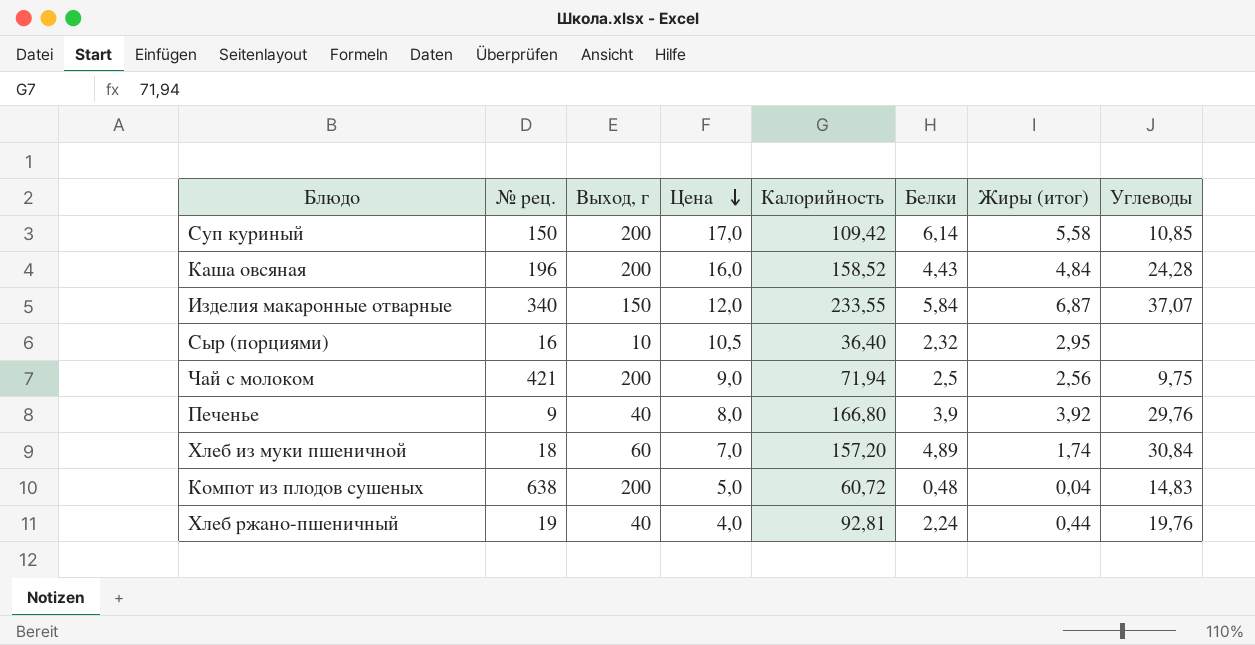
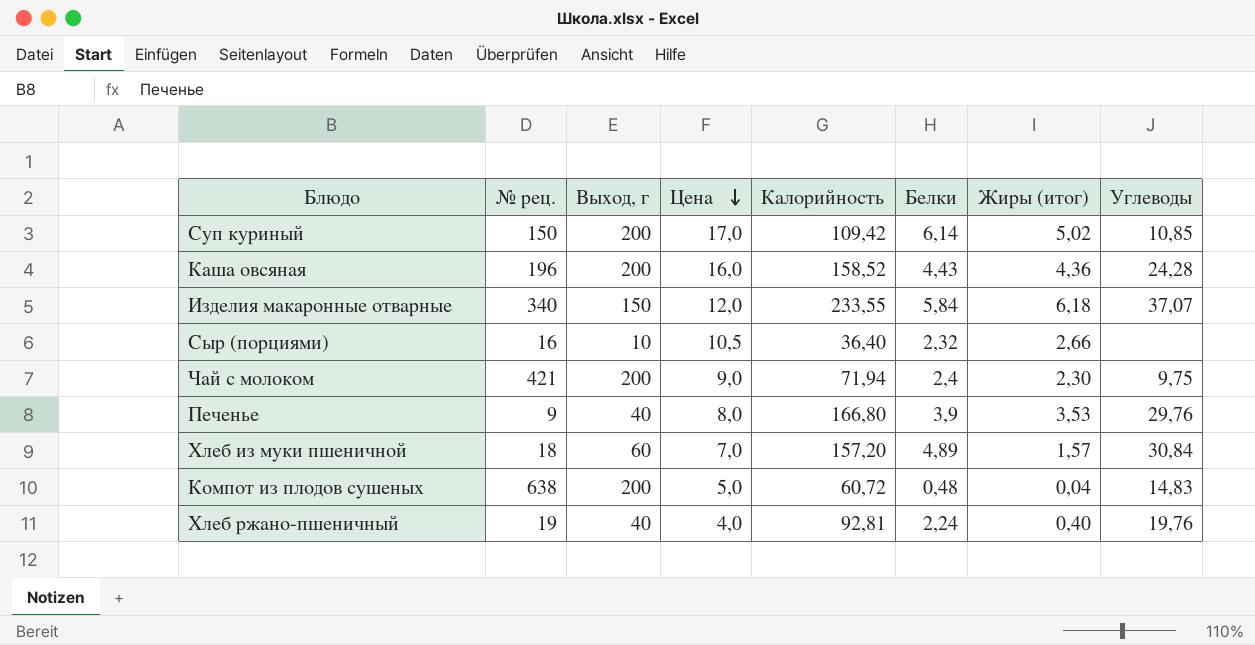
Суп куриный | Жиры (итог): 5,58 -> 5,02
Каша овсяная | Жиры (итог): 4,84 -> 4,36
Изделия макаронные отварные | Жиры (итог): 6,87 -> 6,18
Сыр (порциями) | Жиры (итог): 2,95 -> 2,66
Чай с молоком | Белки: 2,5 -> 2,4
Чай с молоком | Жиры (итог): 2,56 -> 2,30
Печенье | Жиры (итог): 3,92 -> 3,53
Хлеб из муки пшеничной | Жиры (итог): 1,74 -> 1,57
Хлеб ржано-пшеничный | Жиры (итог): 0,44 -> 0,40

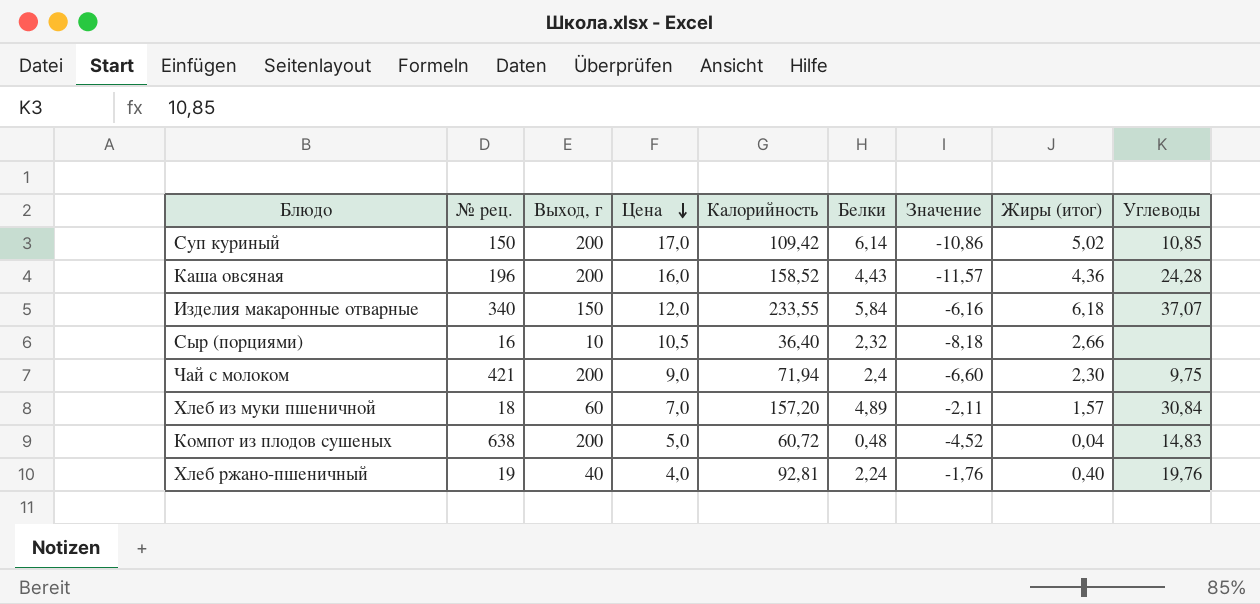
column Значение | formula: none -> [Белки] - [Цена]
row Печенье: 9 | 40 | 8,0 | 166,80 | 3,9 | 3,53 | 29,76 -> none

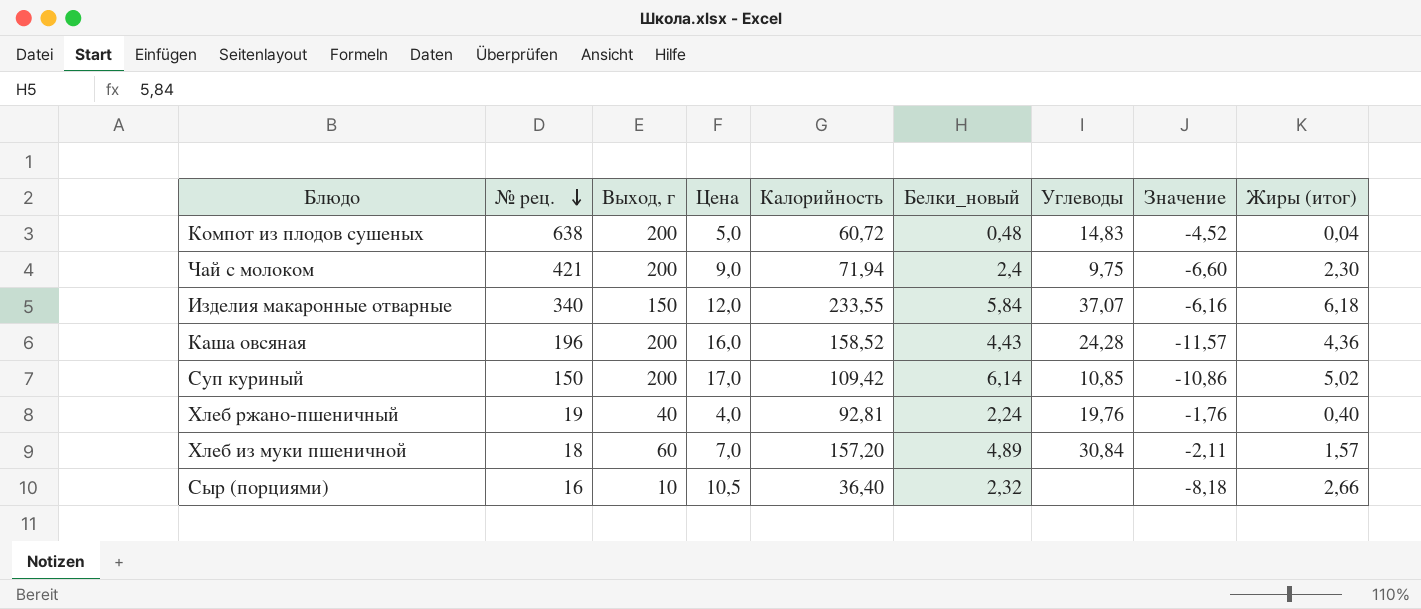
row order: Цена descending -> № рец. descending
column name: Белки -> Белки_новый
column Углеводы | position: 9 -> 7

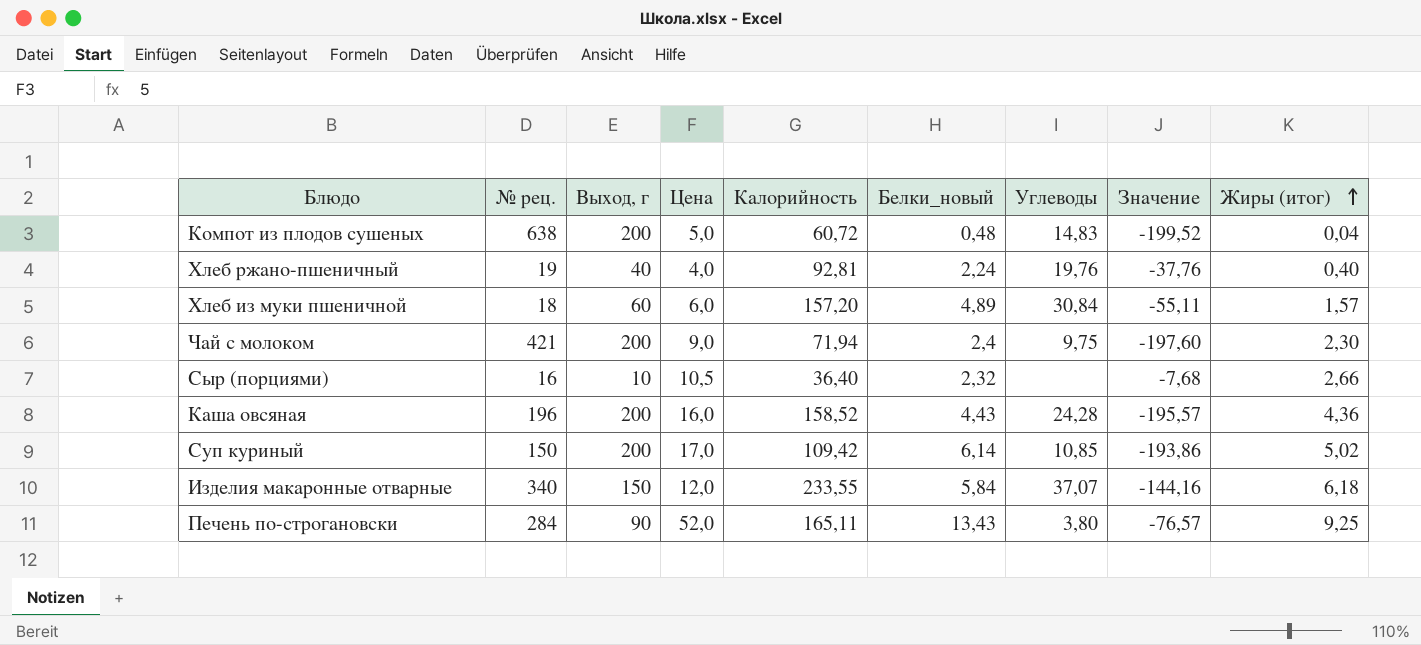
row order: № рец. descending -> Жиры (итог) ascending
column Значение | formula: [Белки_новый] - [Цена] -> [Белки_новый] - [Выход, г]
Хлеб из муки пшеничной | Цена: 7,0 -> 6,0
row Печень по-строгановски: none -> 284 | 90 | 52,0 | 165,11 | 13,43 | 3,80 | -76,57 | 9,25

